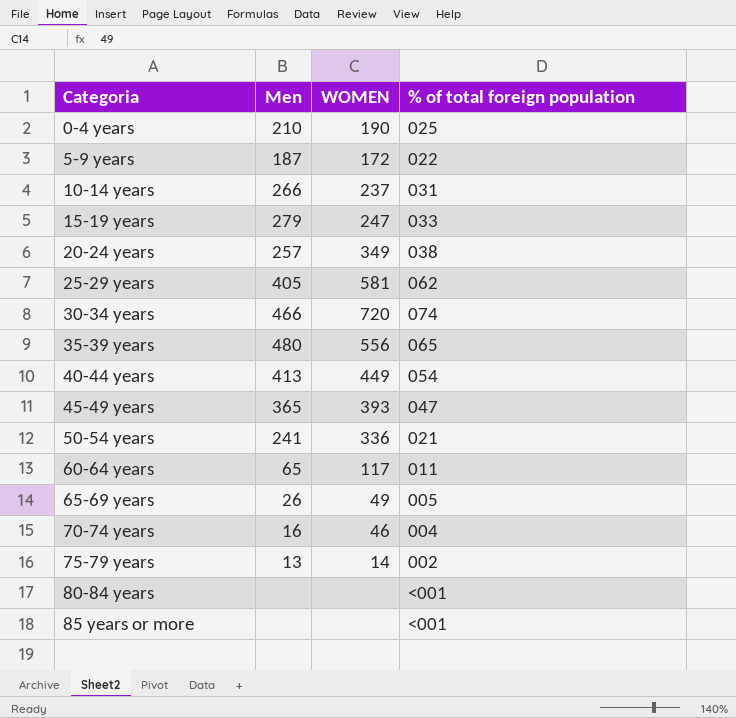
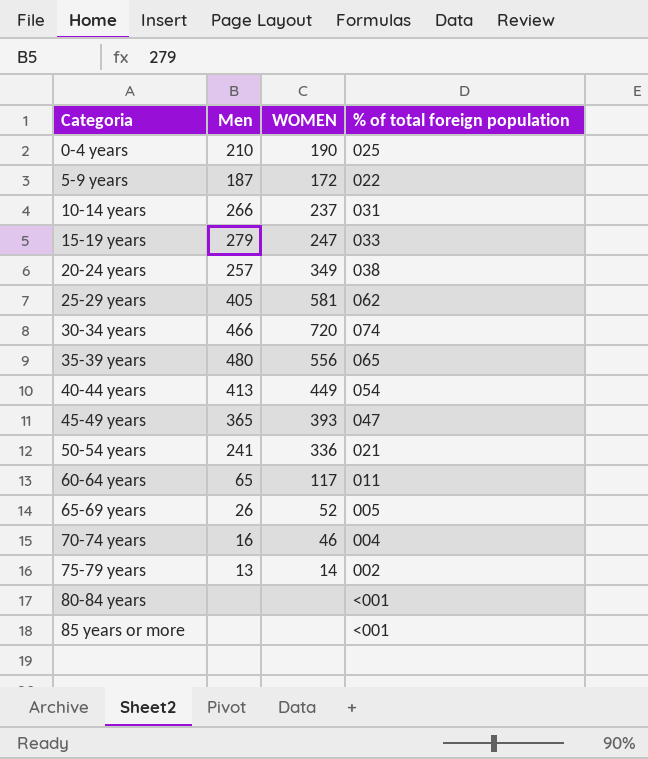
65-69 years | WOMEN: 49 -> 52

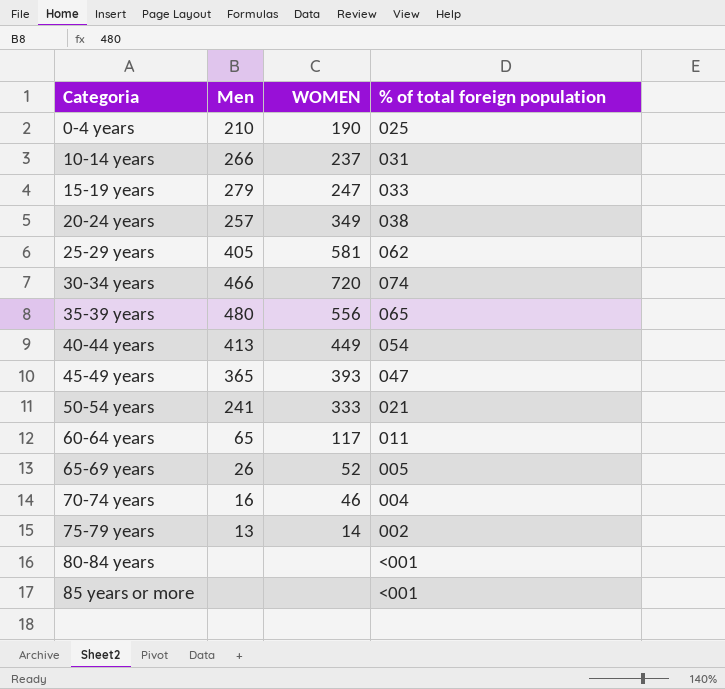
row 5-9 years: 187 | 172 | 022 -> none
50-54 years | WOMEN: 336 -> 333

